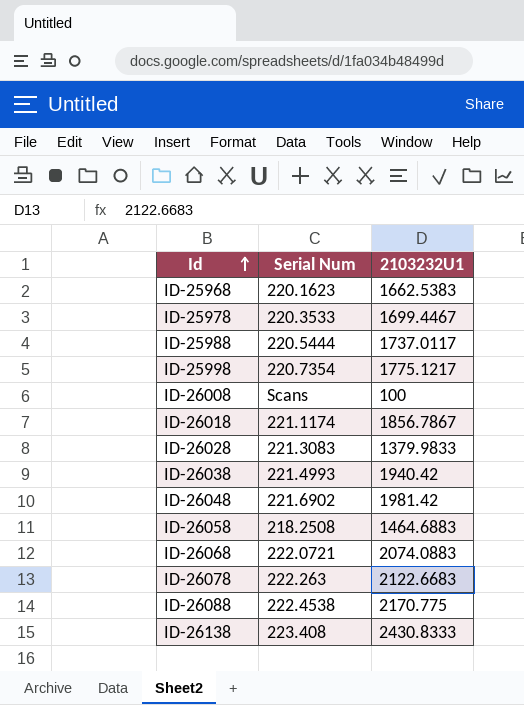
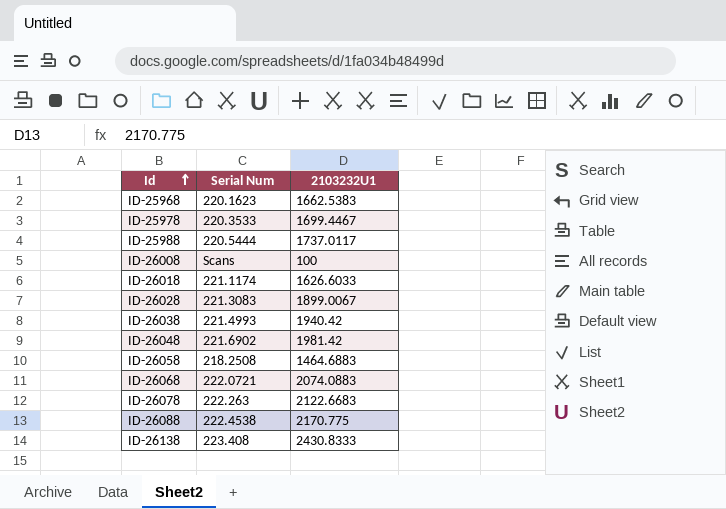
row ID-25998: 220.7354 | 1775.1217 -> none
ID-26018 | 2103232U1: 1856.7867 -> 1626.6033
ID-26028 | 2103232U1: 1379.9833 -> 1899.0067

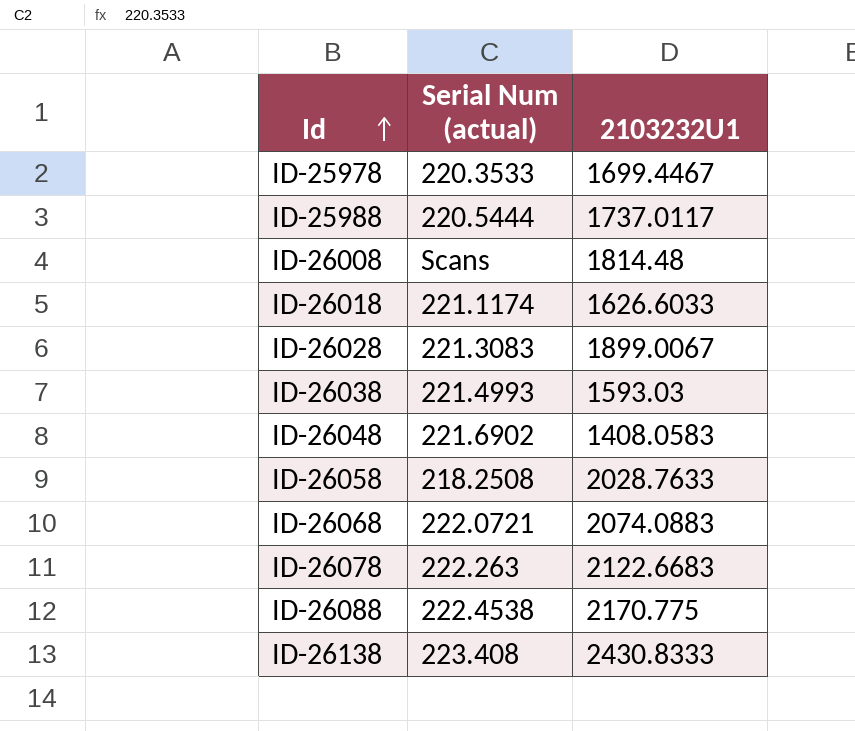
column name: Serial Num -> Serial Num (actual)
row ID-25968: 220.1623 | 1662.5383 -> none
ID-26008 | 2103232U1: 100 -> 1814.48
ID-26038 | 2103232U1: 1940.42 -> 1593.03
ID-26048 | 2103232U1: 1981.42 -> 1408.0583
ID-26058 | 2103232U1: 1464.6883 -> 2028.7633

